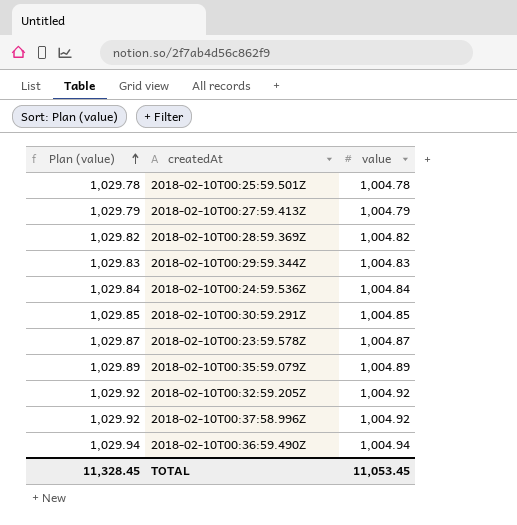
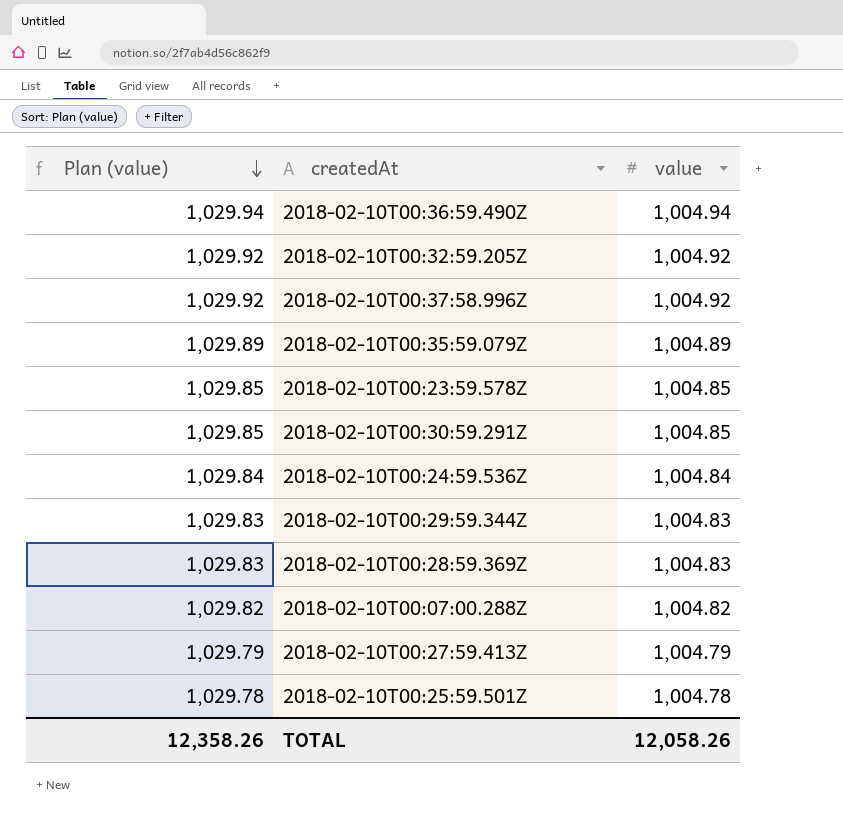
row order: Plan (value) ascending -> Plan (value) descending
2018-02-10T00:23:59.578Z | Plan (value): 1,029.87 -> 1,029.85
2018-02-10T00:23:59.578Z | value: 1,004.87 -> 1,004.85
2018-02-10T00:28:59.369Z | Plan (value): 1,029.82 -> 1,029.83
2018-02-10T00:28:59.369Z | value: 1,004.82 -> 1,004.83
row 2018-02-10T00:07:00.288Z: none -> 1,029.82 | 1,004.82
TOTAL | Plan (value): 11,328.45 -> 12,358.26
TOTAL | value: 11,053.45 -> 12,058.26

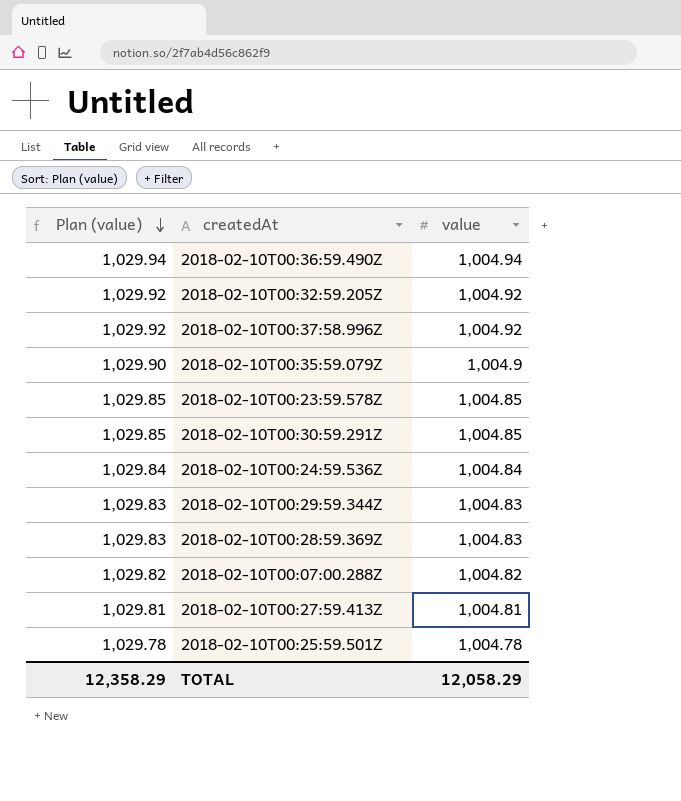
2018-02-10T00:35:59.079Z | Plan (value): 1,029.89 -> 1,029.90
2018-02-10T00:35:59.079Z | value: 1,004.89 -> 1,004.9
2018-02-10T00:27:59.413Z | Plan (value): 1,029.79 -> 1,029.81
2018-02-10T00:27:59.413Z | value: 1,004.79 -> 1,004.81
TOTAL | Plan (value): 12,358.26 -> 12,358.29
TOTAL | value: 12,058.26 -> 12,058.29

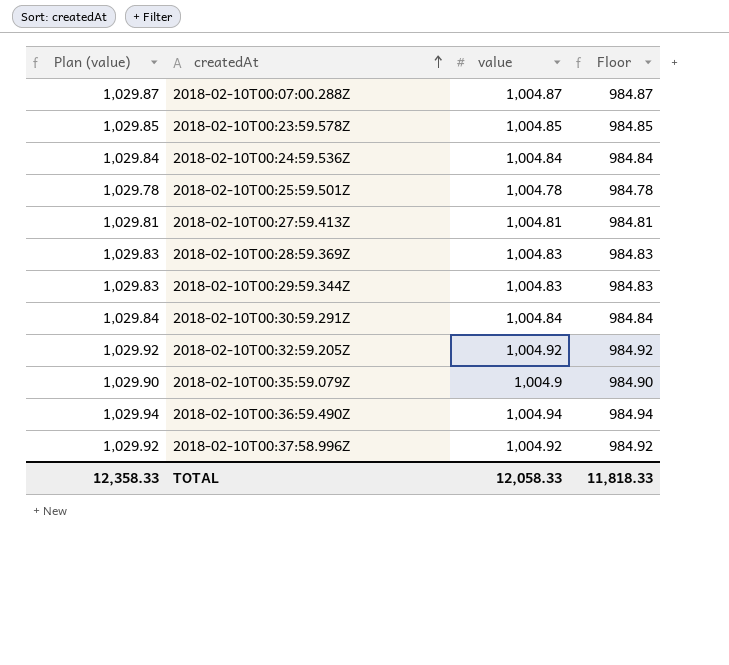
row order: Plan (value) descending -> createdAt ascending
column Floor | formula: none -> [value] - 20
2018-02-10T00:07:00.288Z | Plan (value): 1,029.82 -> 1,029.87
2018-02-10T00:07:00.288Z | value: 1,004.82 -> 1,004.87
2018-02-10T00:30:59.291Z | Plan (value): 1,029.85 -> 1,029.84
2018-02-10T00:30:59.291Z | value: 1,004.85 -> 1,004.84
TOTAL | Plan (value): 12,358.29 -> 12,358.33
TOTAL | value: 12,058.29 -> 12,058.33

